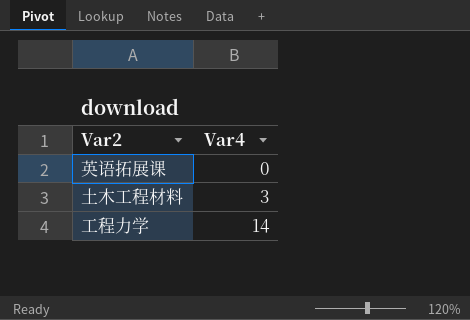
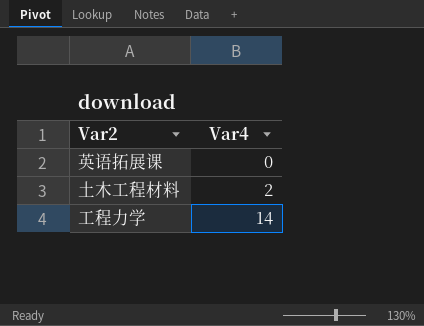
土木工程材料 | Var4: 3 -> 2

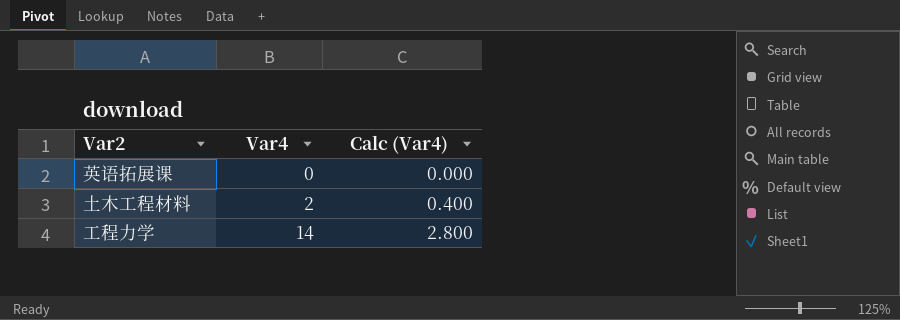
column Calc (Var4) | formula: none -> [Var4] * 0.2

